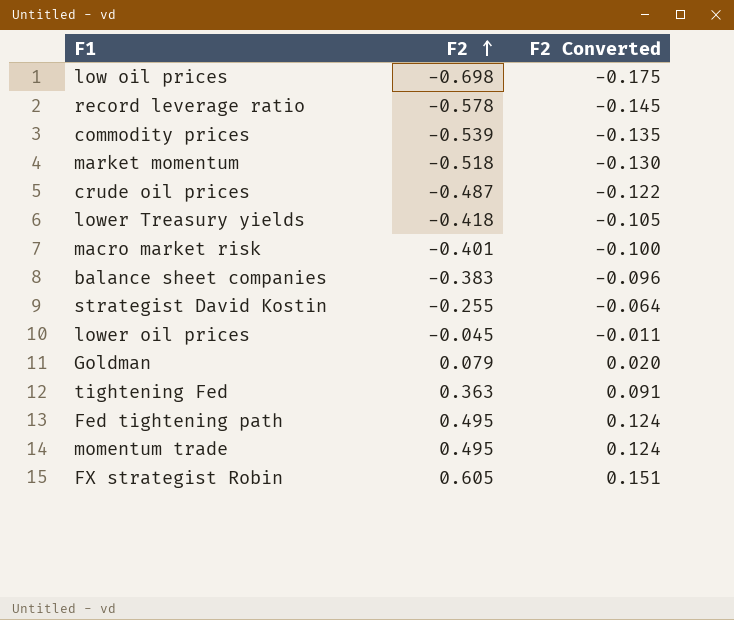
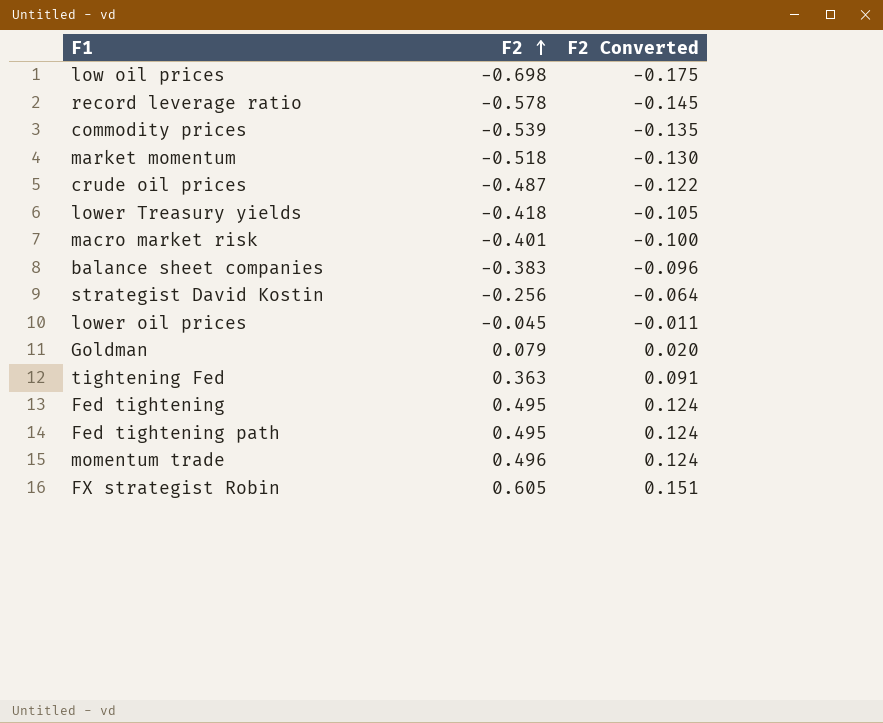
strategist David Kostin | F2: -0.255 -> -0.256
row Fed tightening: none -> 0.495 | 0.124
momentum trade | F2: 0.495 -> 0.496

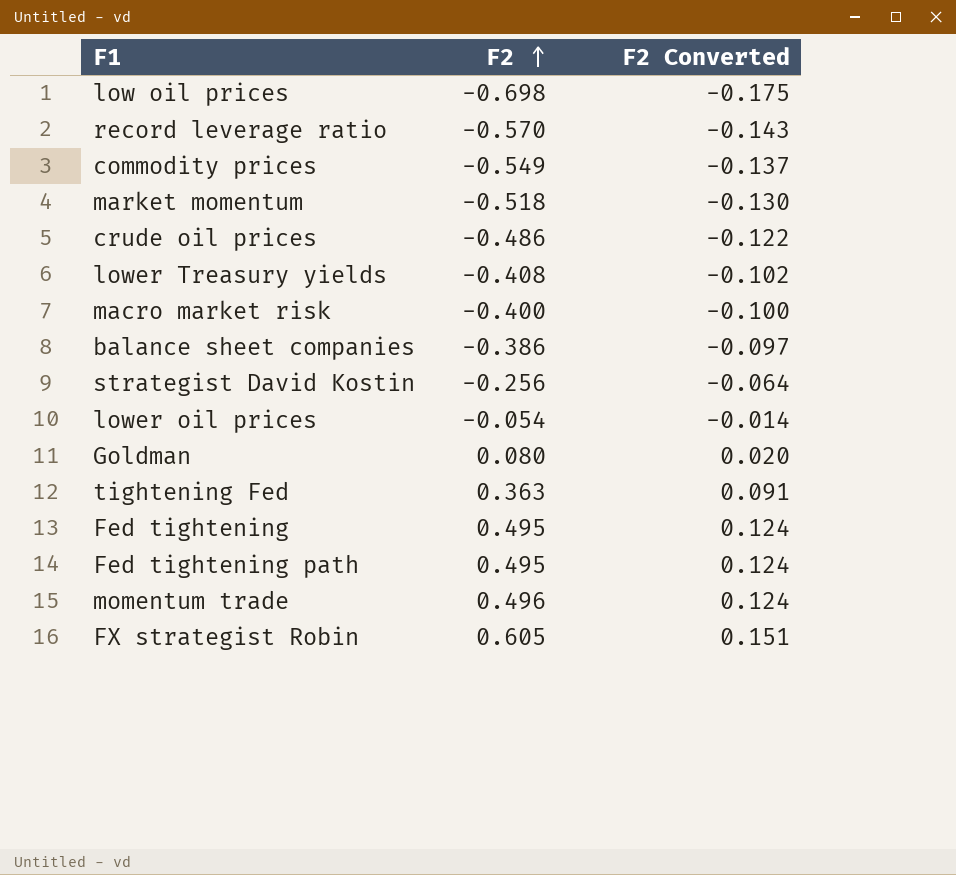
record leverage ratio | F2: -0.578 -> -0.570
record leverage ratio | F2 Converted: -0.145 -> -0.143
commodity prices | F2: -0.539 -> -0.549
commodity prices | F2 Converted: -0.135 -> -0.137
crude oil prices | F2: -0.487 -> -0.486
lower Treasury yields | F2: -0.418 -> -0.408
lower Treasury yields | F2 Converted: -0.105 -> -0.102
macro market risk | F2: -0.401 -> -0.400
balance sheet companies | F2: -0.383 -> -0.386
balance sheet companies | F2 Converted: -0.096 -> -0.097
lower oil prices | F2: -0.045 -> -0.054
lower oil prices | F2 Converted: -0.011 -> -0.014
Goldman | F2: 0.079 -> 0.080

